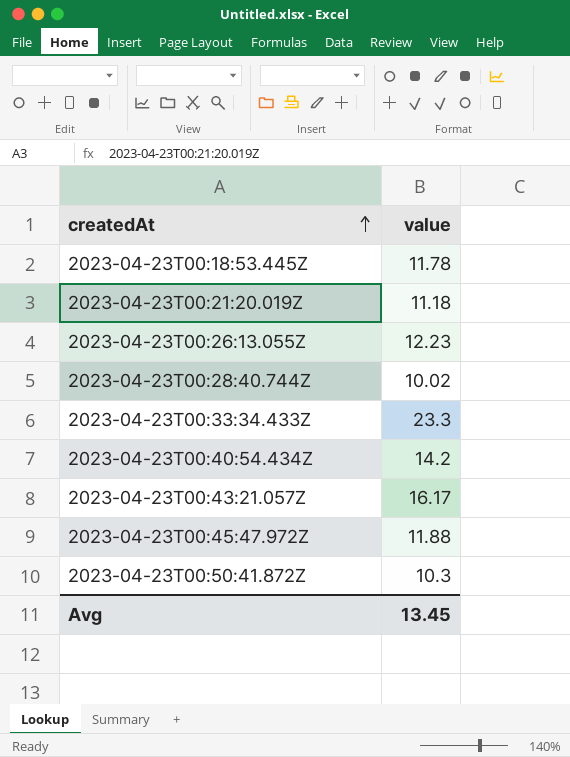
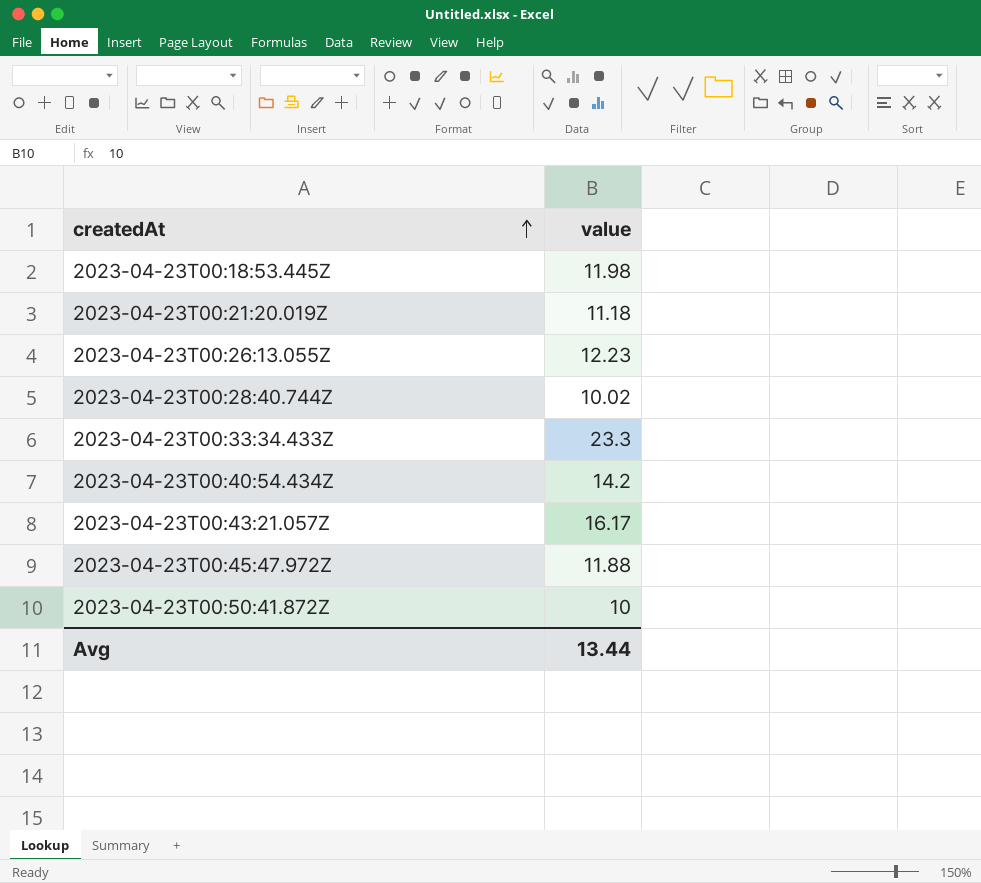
2023-04-23T00:18:53.445Z | value: 11.78 -> 11.98
2023-04-23T00:50:41.872Z | value: 10.3 -> 10
Avg | value: 13.45 -> 13.44

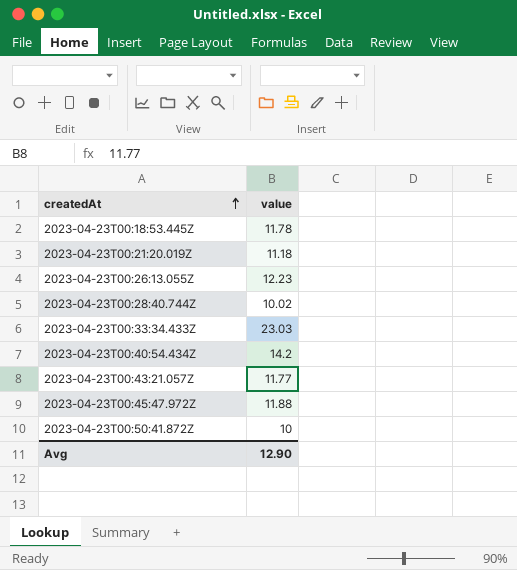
2023-04-23T00:18:53.445Z | value: 11.98 -> 11.78
2023-04-23T00:33:34.433Z | value: 23.3 -> 23.03
2023-04-23T00:43:21.057Z | value: 16.17 -> 11.77
Avg | value: 13.44 -> 12.90

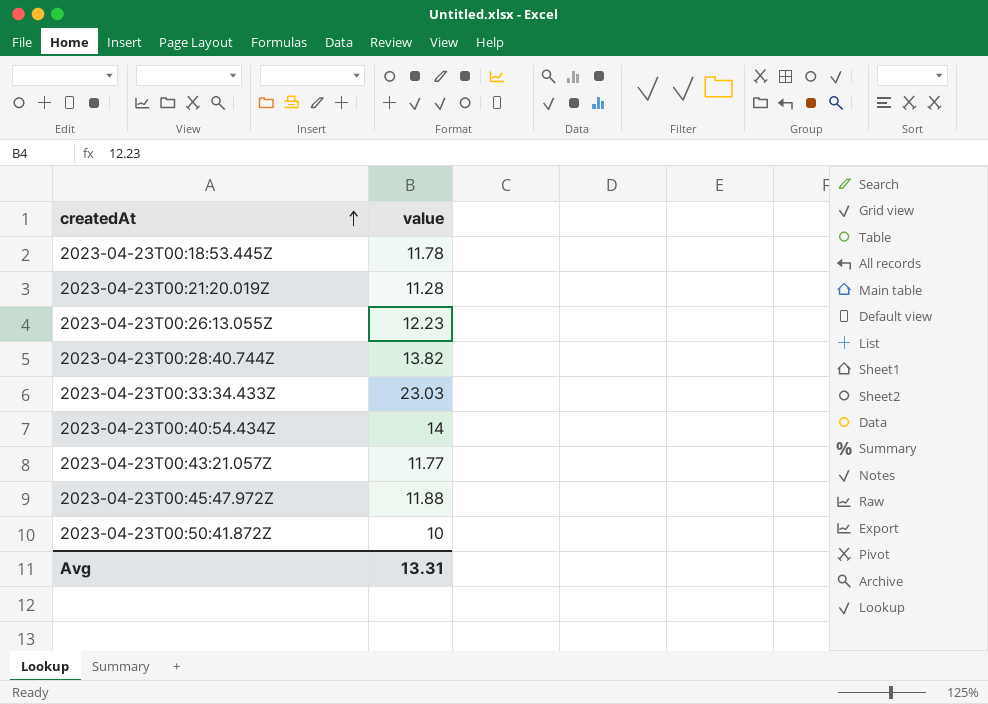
2023-04-23T00:21:20.019Z | value: 11.18 -> 11.28
2023-04-23T00:28:40.744Z | value: 10.02 -> 13.82
2023-04-23T00:40:54.434Z | value: 14.2 -> 14
Avg | value: 12.90 -> 13.31

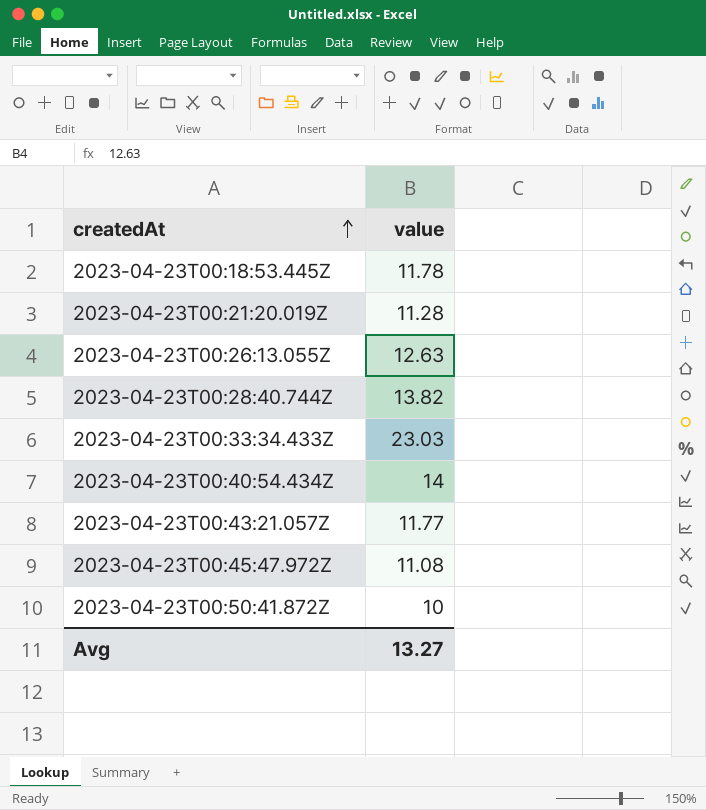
2023-04-23T00:26:13.055Z | value: 12.23 -> 12.63
2023-04-23T00:45:47.972Z | value: 11.88 -> 11.08
Avg | value: 13.31 -> 13.27

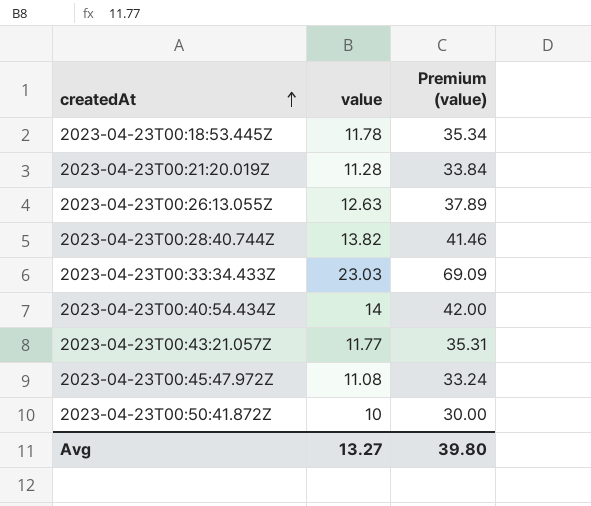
column Premium (value) | formula: none -> [value] * 3

